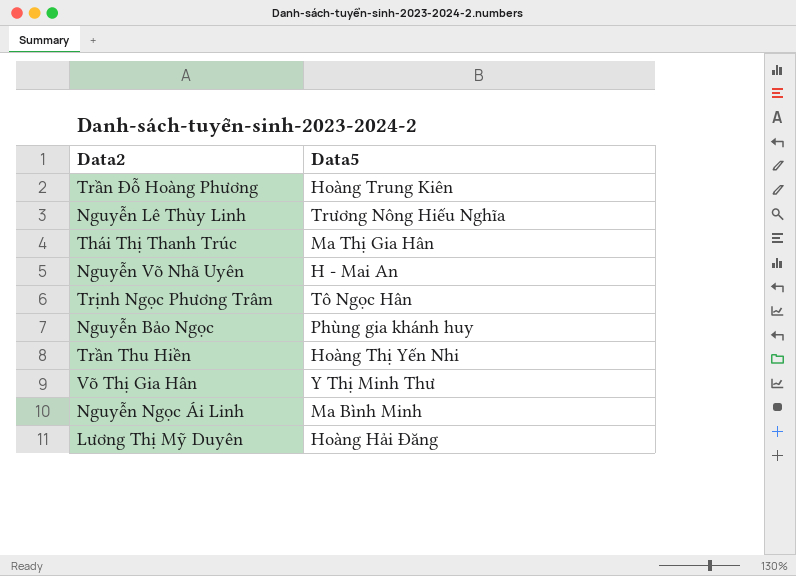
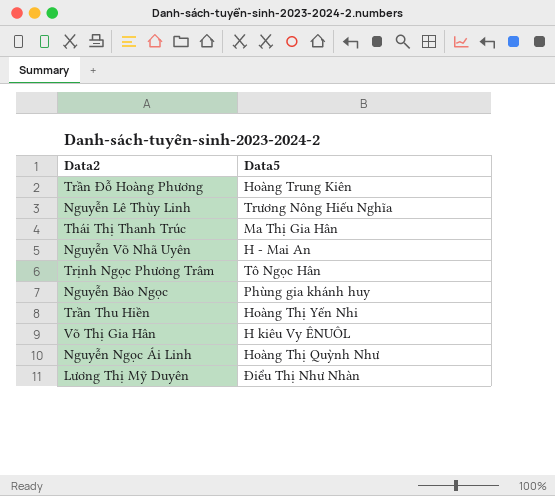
Võ Thị Gia Hân | Data5: Y Thị Minh Thư -> H kiêu Vy ÊNUÔL
Nguyễn Ngọc Ái Linh | Data5: Ma Bình Minh -> Hoàng Thị Quỳnh Như
Lương Thị Mỹ Duyên | Data5: Hoàng Hải Đăng -> Điểu Thị Như Nhàn

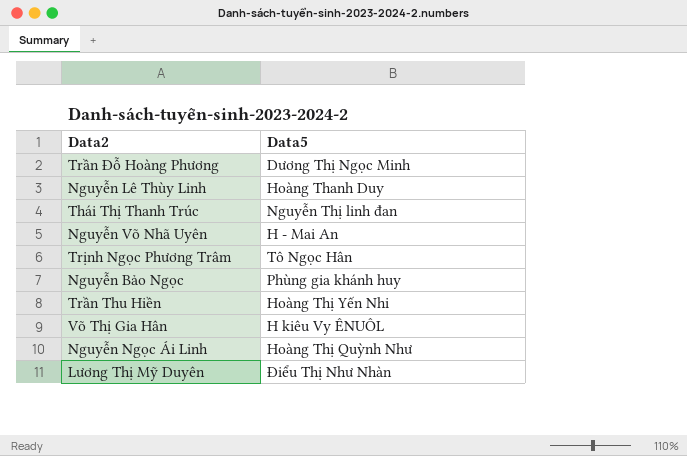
Trần Đỗ Hoàng Phương | Data5: Hoàng Trung Kiên -> Dương Thị Ngọc Minh
Nguyễn Lê Thùy Linh | Data5: Trương Nông Hiếu Nghĩa -> Hoàng Thanh Duy
Thái Thị Thanh Trúc | Data5: Ma Thị Gia Hân -> Nguyễn Thị linh đan

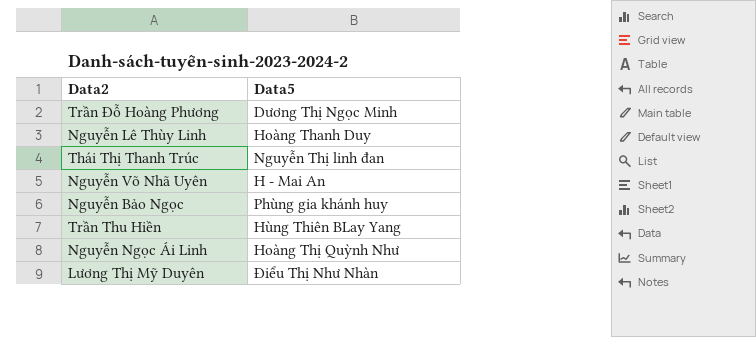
row Trịnh Ngọc Phương Trâm: Tô Ngọc Hân -> none
row Võ Thị Gia Hân: H kiêu Vy ÊNUÔL -> none
Trần Thu Hiền | Data5: Hoàng Thị Yến Nhi -> Hùng Thiên BLay Yang

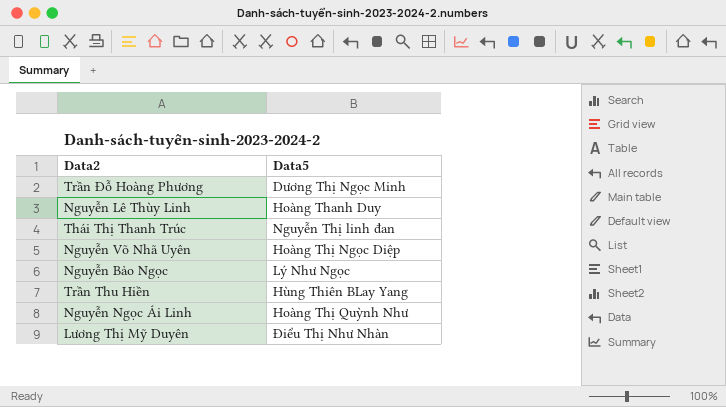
Nguyễn Võ Nhã Uyên | Data5: H - Mai An -> Hoàng Thị Ngọc Diệp
Nguyễn Bảo Ngọc | Data5: Phùng gia khánh huy -> Lý Như Ngọc

